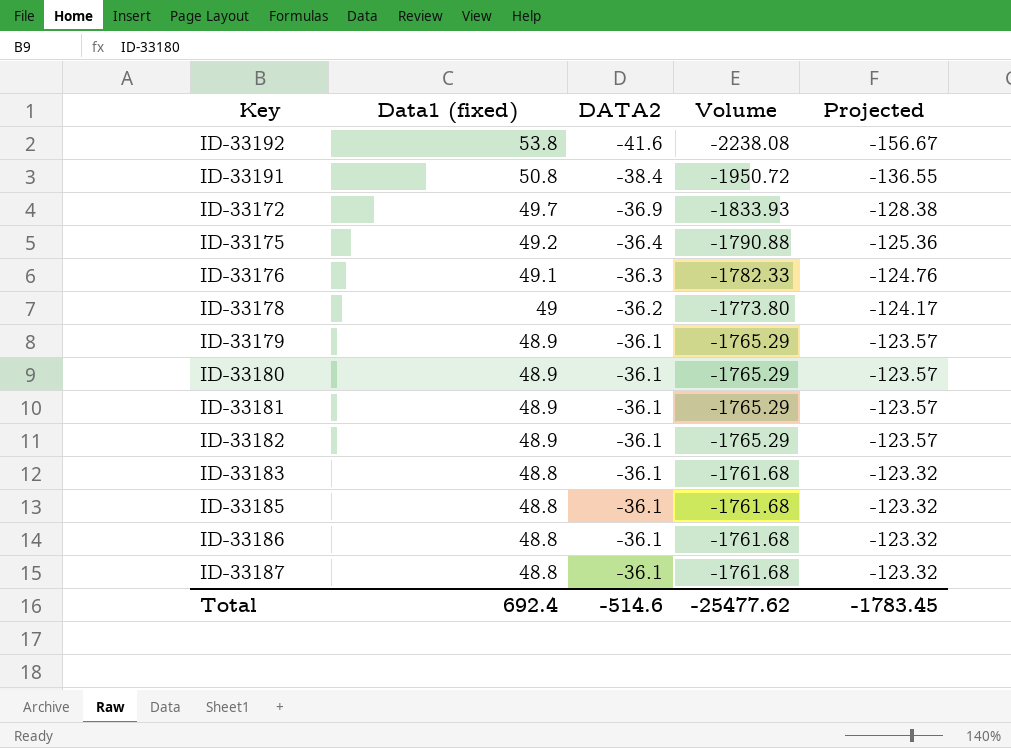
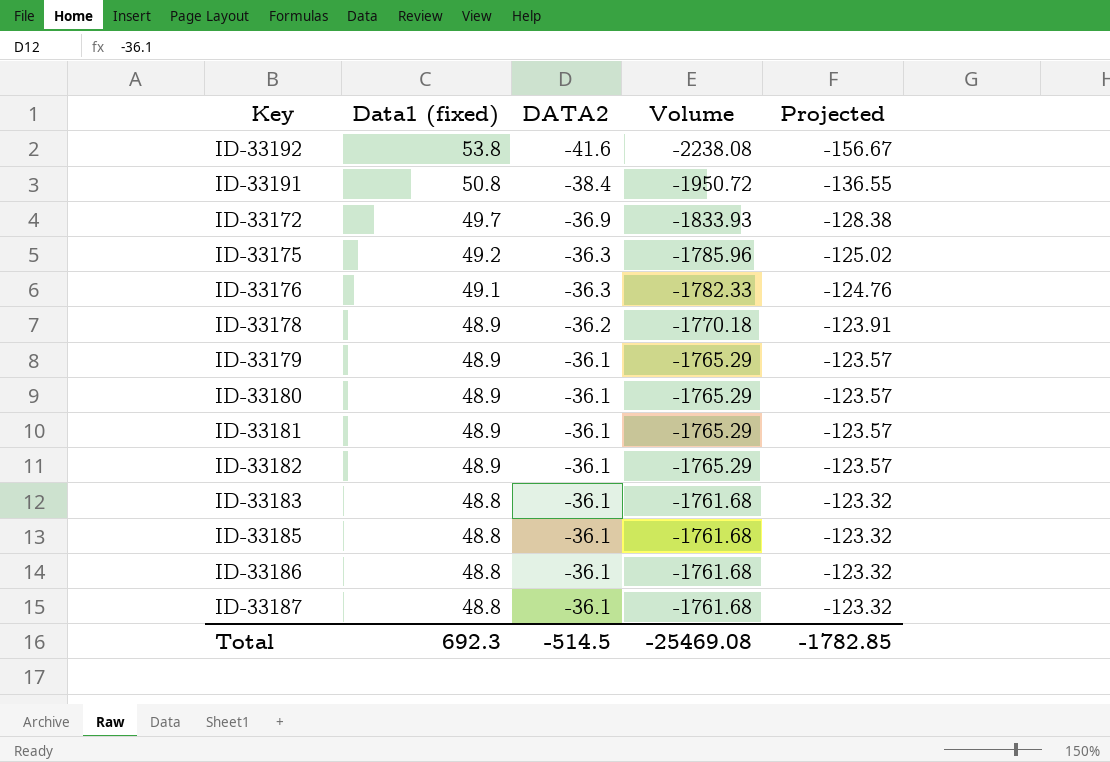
ID-33175 | DATA2: -36.4 -> -36.3
ID-33175 | Volume: -1790.88 -> -1785.96
ID-33175 | Projected: -125.36 -> -125.02
ID-33178 | Data1 (fixed): 49 -> 48.9
ID-33178 | Volume: -1773.80 -> -1770.18
ID-33178 | Projected: -124.17 -> -123.91
Total | Data1 (fixed): 692.4 -> 692.3
Total | DATA2: -514.6 -> -514.5
Total | Volume: -25477.62 -> -25469.08
Total | Projected: -1783.45 -> -1782.85

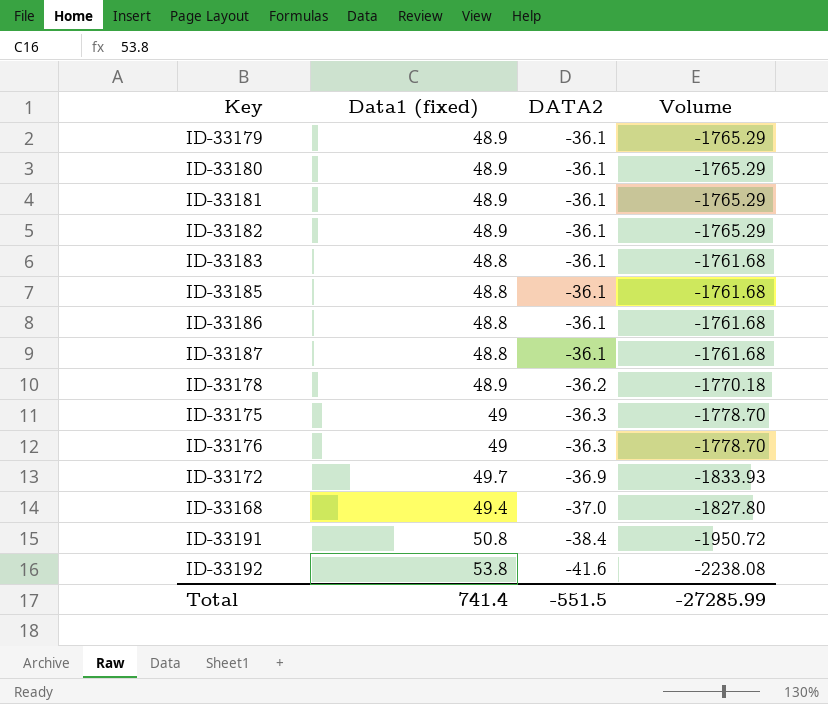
row order: Data1 (fixed) descending -> DATA2 descending
column Projected | formula: [Volume] * 0.07 -> none
ID-33175 | Data1 (fixed): 49.2 -> 49
ID-33175 | Volume: -1785.96 -> -1778.70
ID-33176 | Data1 (fixed): 49.1 -> 49
ID-33176 | Volume: -1782.33 -> -1778.70
row ID-33168: none -> 49.4 | -37.0 | -1827.80
Total | Data1 (fixed): 692.3 -> 741.4
Total | DATA2: -514.5 -> -551.5
Total | Volume: -25469.08 -> -27285.99

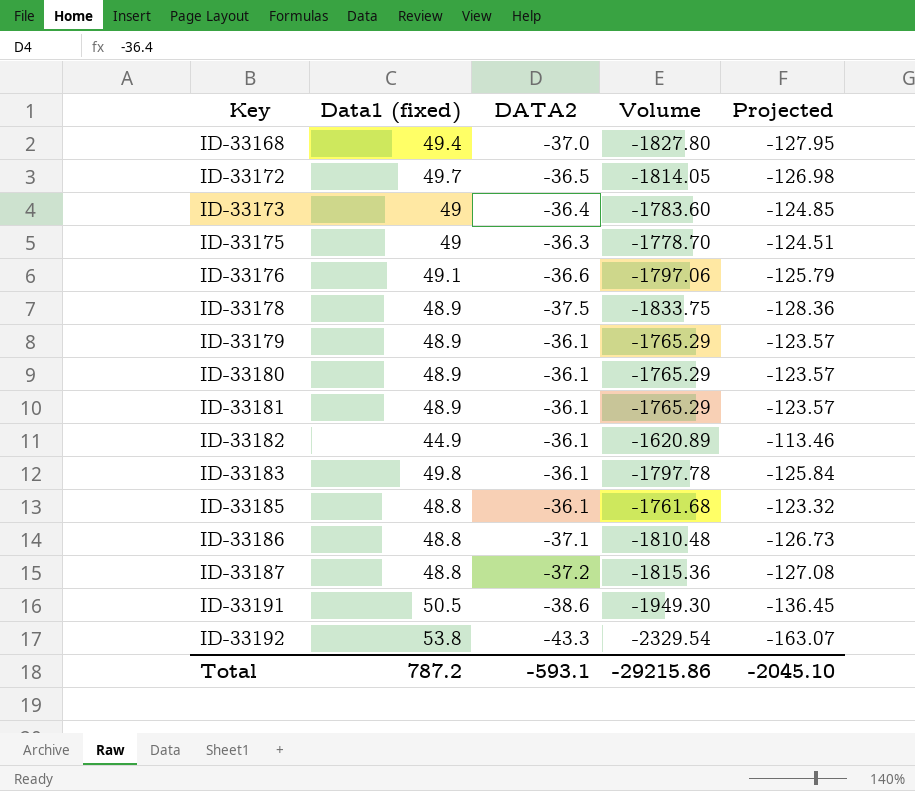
row order: DATA2 descending -> Key ascending
column Projected | formula: none -> [Volume] * 0.07
ID-33172 | DATA2: -36.9 -> -36.5
ID-33172 | Volume: -1833.93 -> -1814.05
row ID-33173: none -> 49 | -36.4 | -1783.60 | -124.85
ID-33176 | Data1 (fixed): 49 -> 49.1
ID-33176 | DATA2: -36.3 -> -36.6
ID-33176 | Volume: -1778.70 -> -1797.06
ID-33178 | DATA2: -36.2 -> -37.5
ID-33178 | Volume: -1770.18 -> -1833.75
ID-33182 | Data1 (fixed): 48.9 -> 44.9
ID-33182 | Volume: -1765.29 -> -1620.89
ID-33183 | Data1 (fixed): 48.8 -> 49.8
ID-33183 | Volume: -1761.68 -> -1797.78
ID-33186 | DATA2: -36.1 -> -37.1
ID-33186 | Volume: -1761.68 -> -1810.48
ID-33187 | DATA2: -36.1 -> -37.2
ID-33187 | Volume: -1761.68 -> -1815.36
ID-33191 | Data1 (fixed): 50.8 -> 50.5
ID-33191 | DATA2: -38.4 -> -38.6
ID-33191 | Volume: -1950.72 -> -1949.30
ID-33192 | DATA2: -41.6 -> -43.3
ID-33192 | Volume: -2238.08 -> -2329.54
Total | Data1 (fixed): 741.4 -> 787.2
Total | DATA2: -551.5 -> -593.1
Total | Volume: -27285.99 -> -29215.86

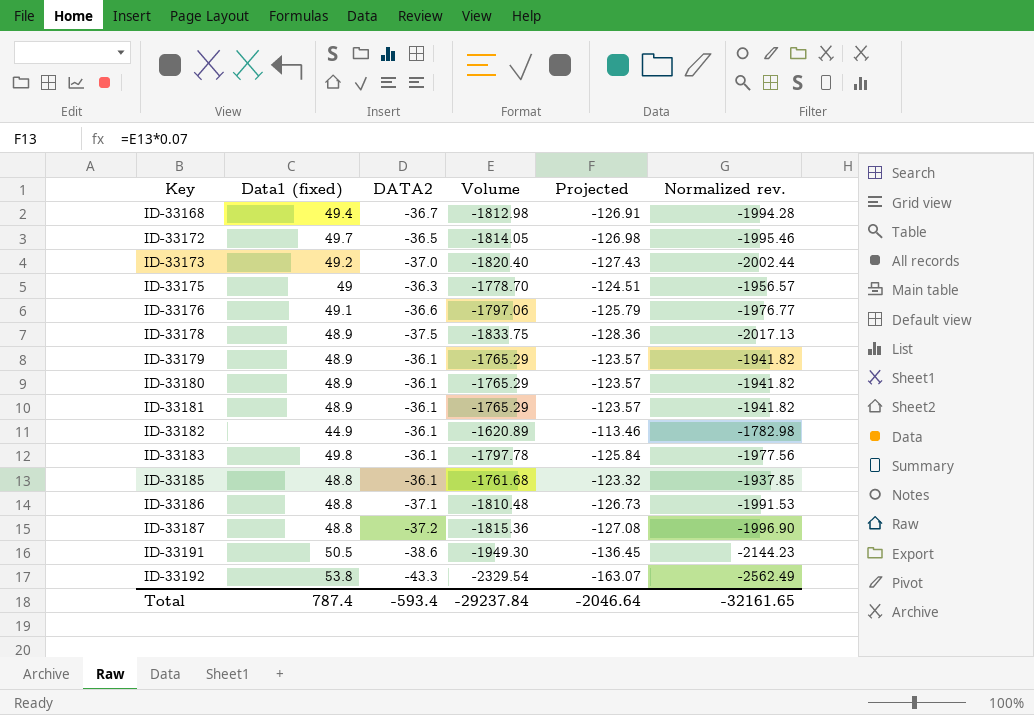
column Normalized rev. | formula: none -> [Volume] * 1.1
ID-33168 | DATA2: -37.0 -> -36.7
ID-33168 | Volume: -1827.80 -> -1812.98
ID-33168 | Projected: -127.95 -> -126.91
ID-33173 | Data1 (fixed): 49 -> 49.2
ID-33173 | DATA2: -36.4 -> -37.0
ID-33173 | Volume: -1783.60 -> -1820.40
ID-33173 | Projected: -124.85 -> -127.43
Total | Data1 (fixed): 787.2 -> 787.4
Total | DATA2: -593.1 -> -593.4
Total | Volume: -29215.86 -> -29237.84
Total | Projected: -2045.10 -> -2046.64

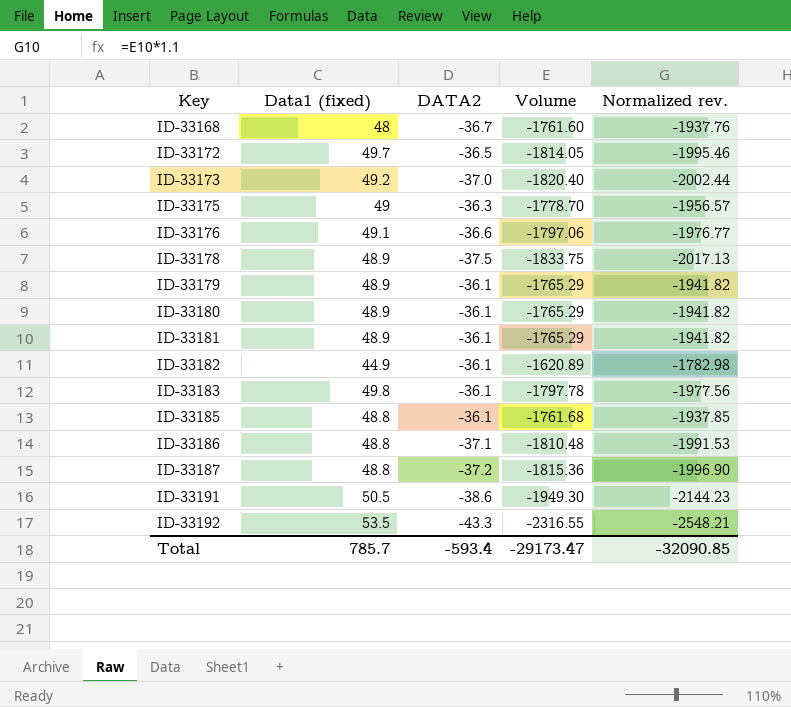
column Projected | formula: [Volume] * 0.07 -> none
ID-33168 | Data1 (fixed): 49.4 -> 48
ID-33168 | Volume: -1812.98 -> -1761.60
ID-33168 | Normalized rev.: -1994.28 -> -1937.76
ID-33192 | Data1 (fixed): 53.8 -> 53.5
ID-33192 | Volume: -2329.54 -> -2316.55
ID-33192 | Normalized rev.: -2562.49 -> -2548.21
Total | Data1 (fixed): 787.4 -> 785.7
Total | Volume: -29237.84 -> -29173.47
Total | Normalized rev.: -32161.65 -> -32090.85

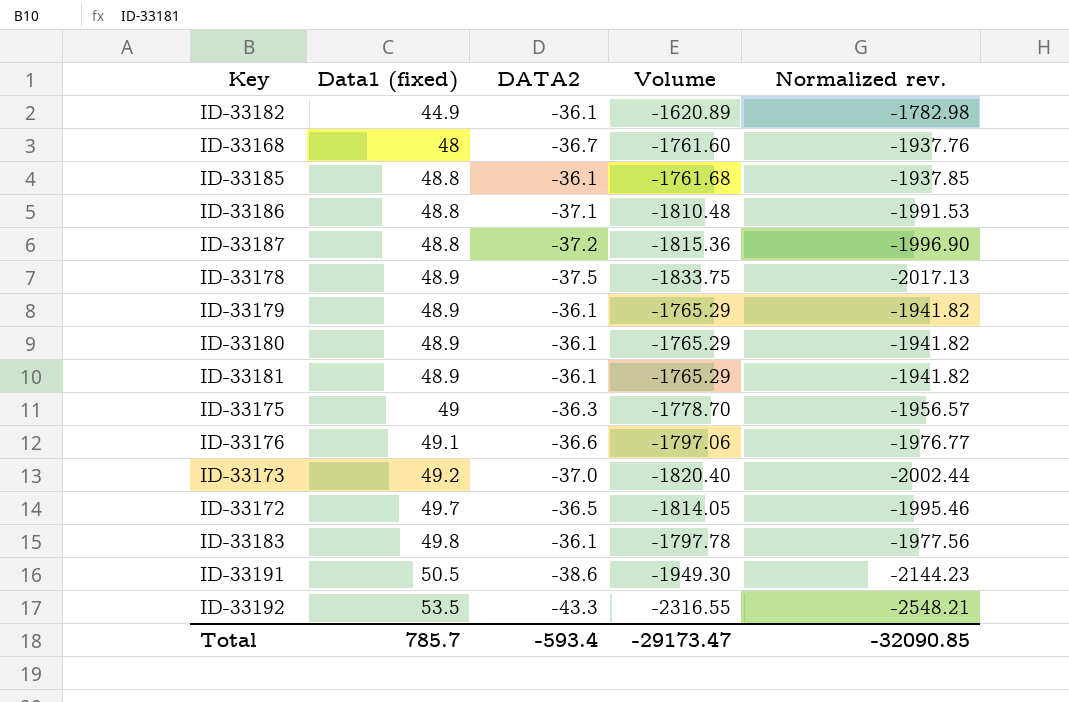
row order: Key ascending -> Data1 (fixed) ascending

